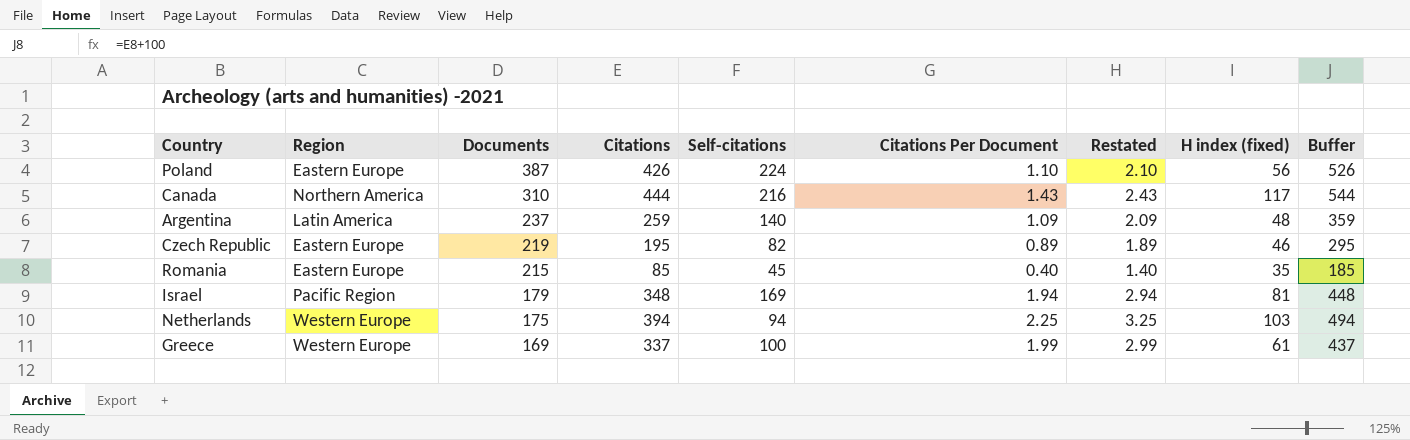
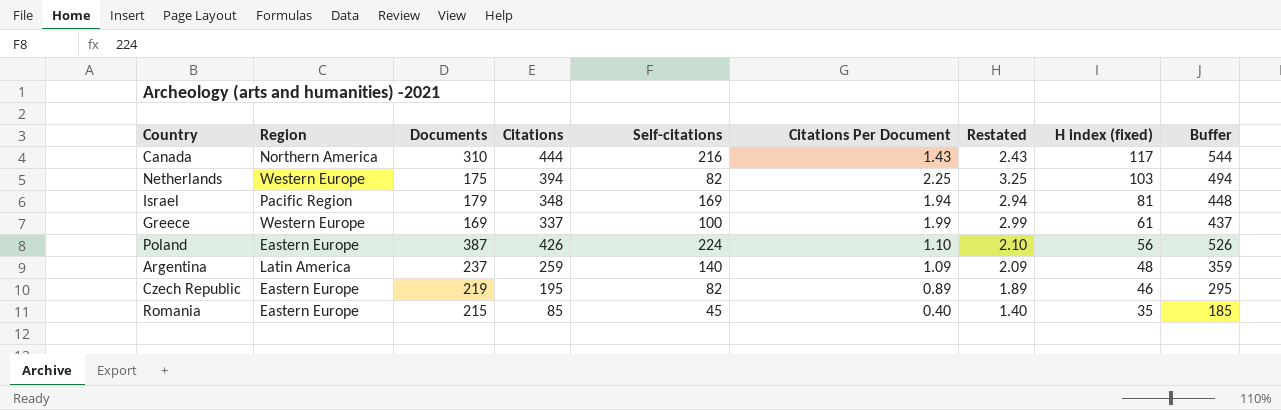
row order: Documents descending -> H index (fixed) descending
Netherlands | Self-citations: 94 -> 82

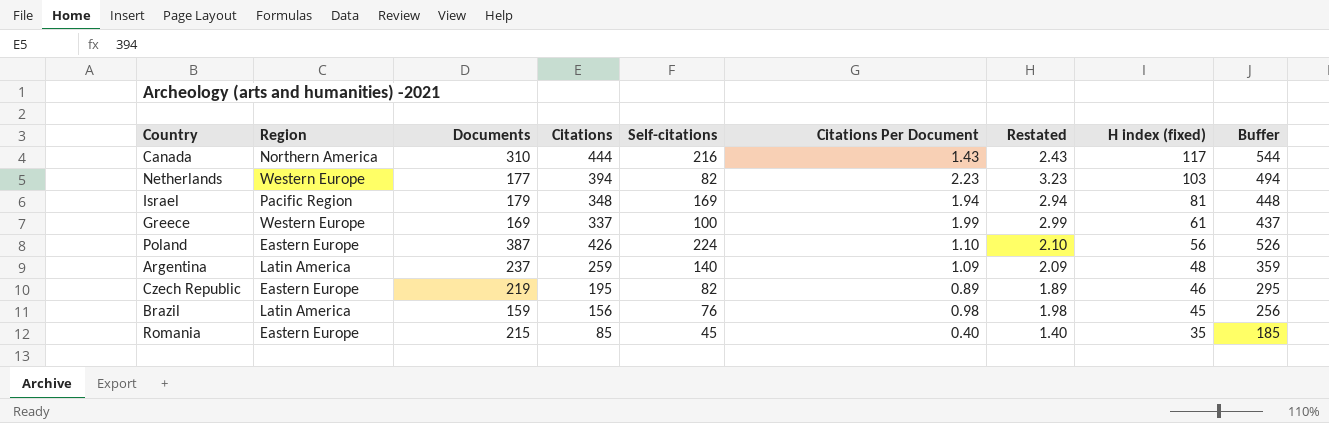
Netherlands | Documents: 175 -> 177
Netherlands | Citations Per Document: 2.25 -> 2.23
Netherlands | Restated: 3.25 -> 3.23
row Brazil: none -> Latin America | 159 | 156 | 76 | 0.98 | 1.98 | 45 | 256

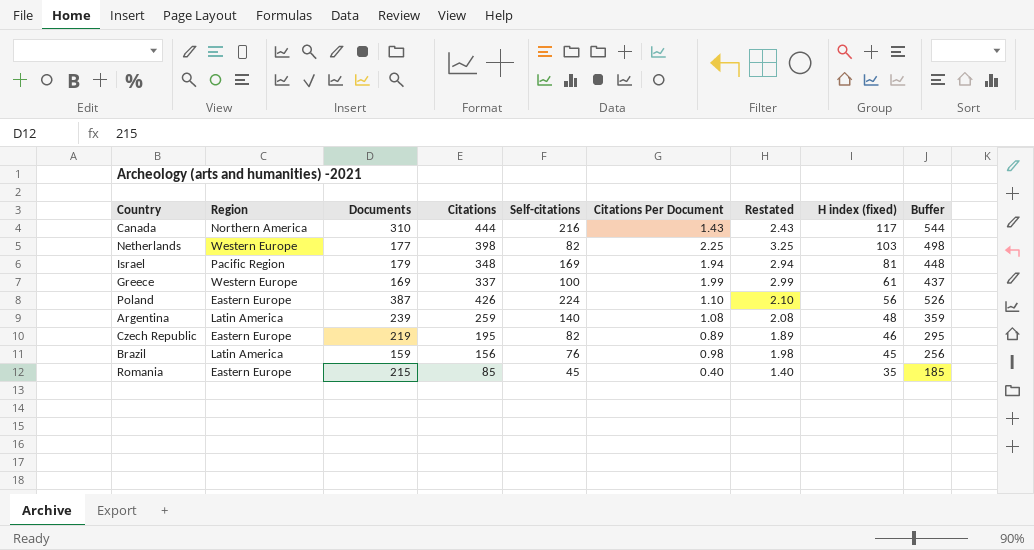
Netherlands | Citations: 394 -> 398
Netherlands | Citations Per Document: 2.23 -> 2.25
Netherlands | Restated: 3.23 -> 3.25
Netherlands | Buffer: 494 -> 498
Argentina | Documents: 237 -> 239
Argentina | Citations Per Document: 1.09 -> 1.08
Argentina | Restated: 2.09 -> 2.08

